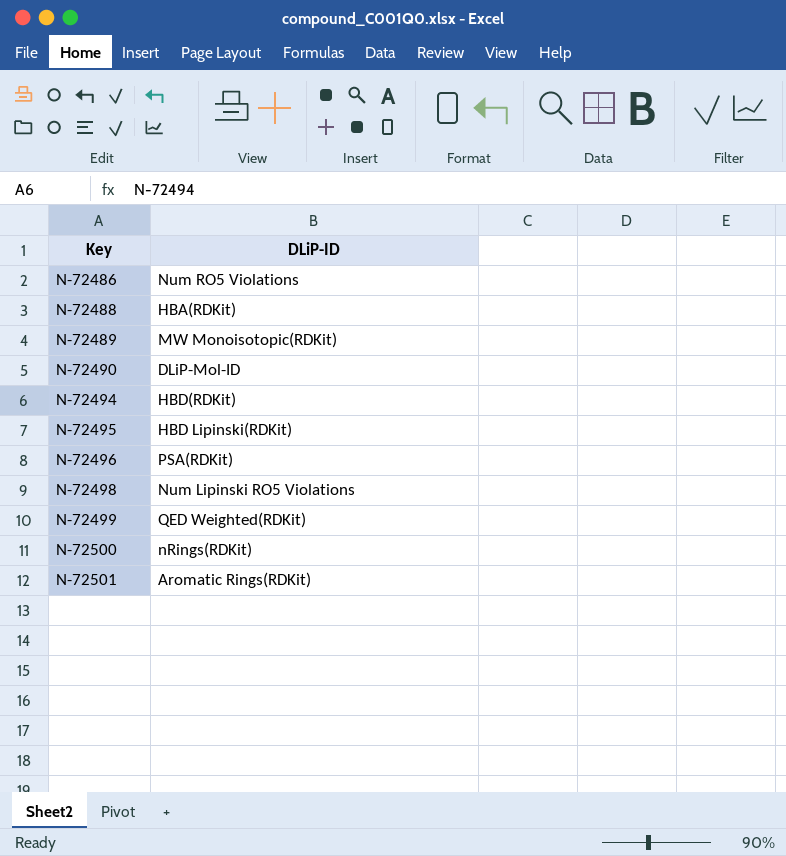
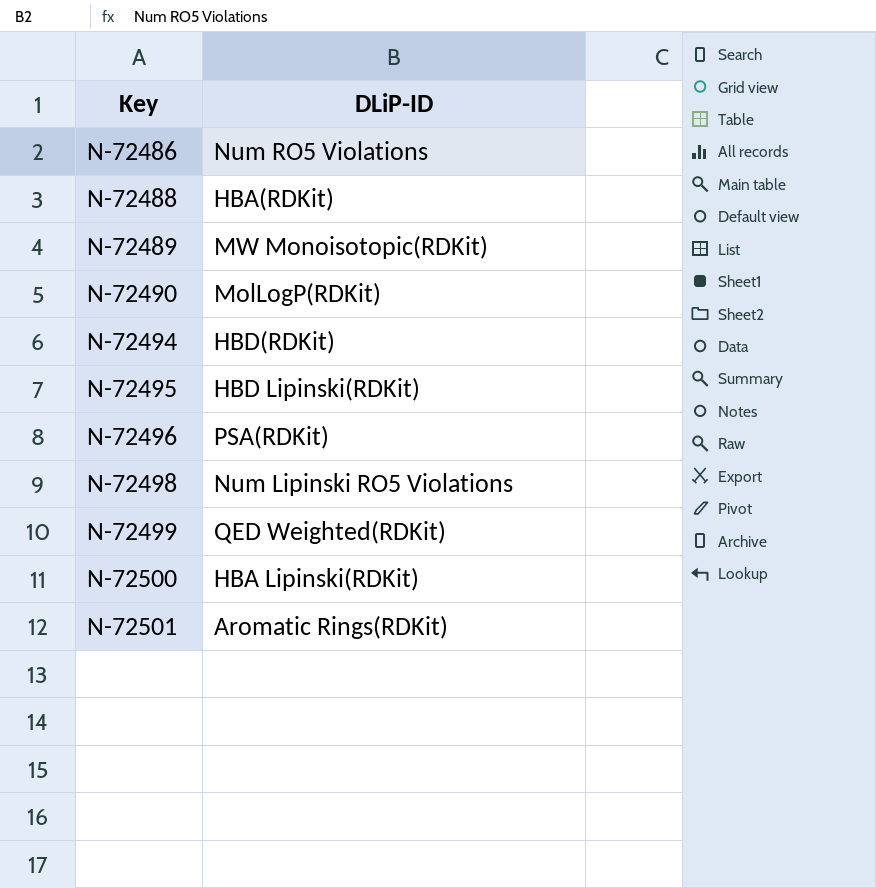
N-72490 | DLiP-ID: DLiP-Mol-ID -> MolLogP(RDKit)
N-72500 | DLiP-ID: nRings(RDKit) -> HBA Lipinski(RDKit)

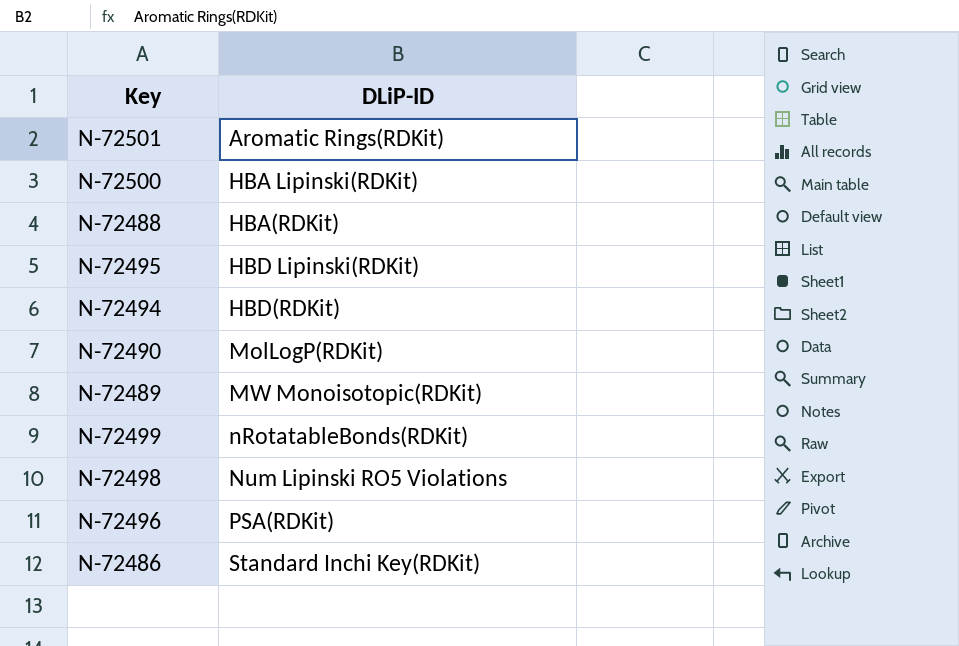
row order: Key ascending -> DLiP-ID ascending
N-72499 | DLiP-ID: QED Weighted(RDKit) -> nRotatableBonds(RDKit)
N-72486 | DLiP-ID: Num RO5 Violations -> Standard Inchi Key(RDKit)

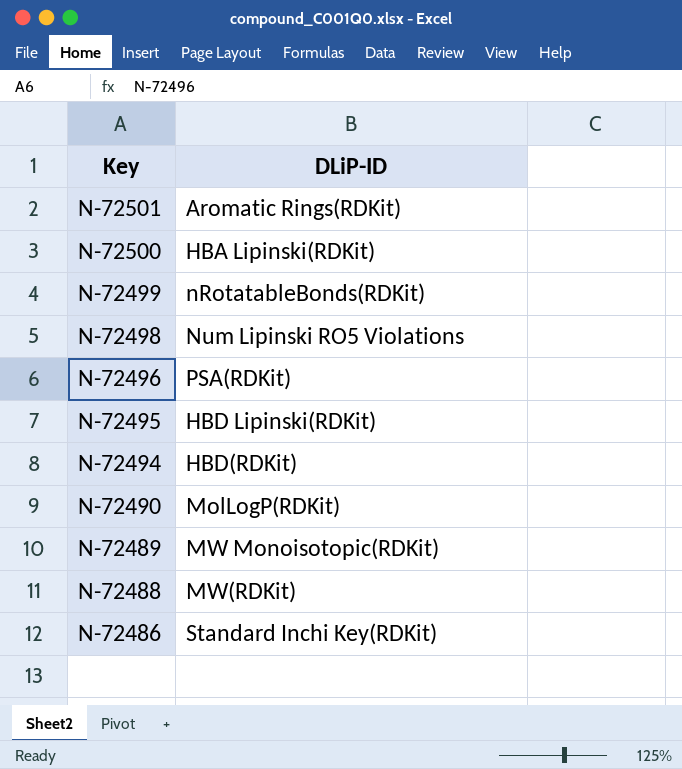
row order: DLiP-ID ascending -> Key descending
N-72488 | DLiP-ID: HBA(RDKit) -> MW(RDKit)

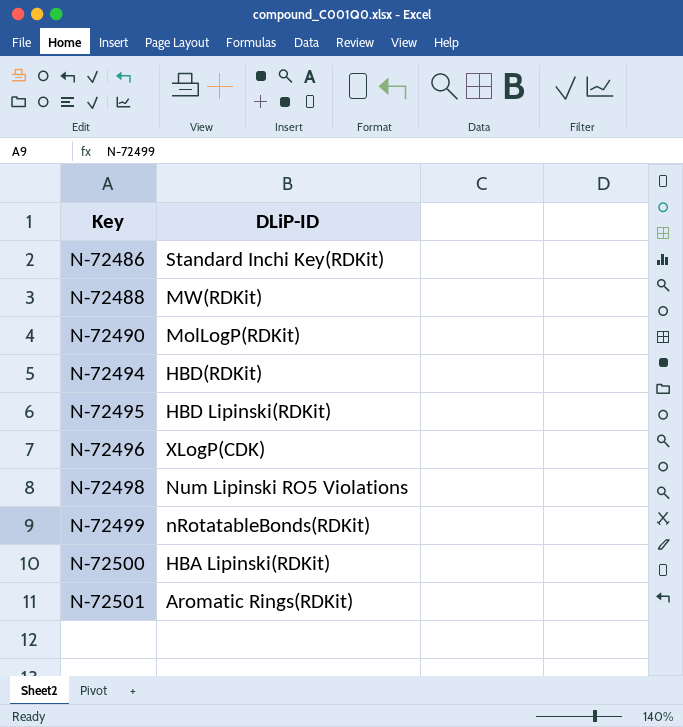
row order: Key descending -> Key ascending
row N-72489: MW Monoisotopic(RDKit) -> none
N-72496 | DLiP-ID: PSA(RDKit) -> XLogP(CDK)

